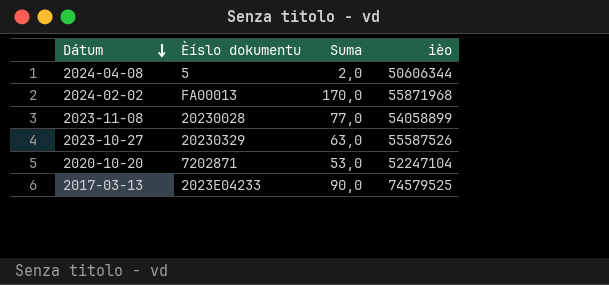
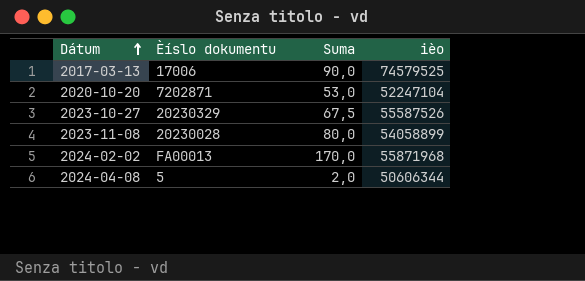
row order: Dátum descending -> Dátum ascending
2017-03-13 | Èíslo dokumentu: 2023E04233 -> 17006
2023-10-27 | Suma: 63,0 -> 67,5
2023-11-08 | Suma: 77,0 -> 80,0

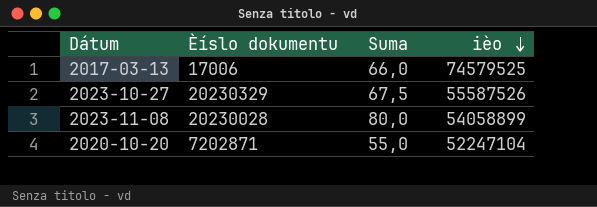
row order: Dátum ascending -> ièo descending
row 2024-02-02: FA00013 | 170,0 | 55871968 -> none
row 2024-04-08: 5 | 2,0 | 50606344 -> none
2017-03-13 | Suma: 90,0 -> 66,0
2020-10-20 | Suma: 53,0 -> 55,0

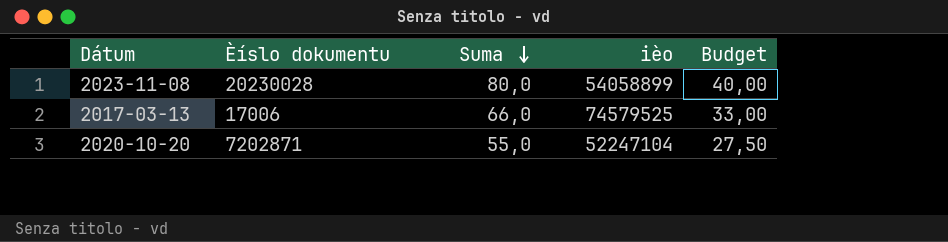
row order: ièo descending -> Suma descending
column Budget | formula: none -> [Suma] * 0,5
row 2023-10-27: 20230329 | 67,5 | 55587526 -> none

